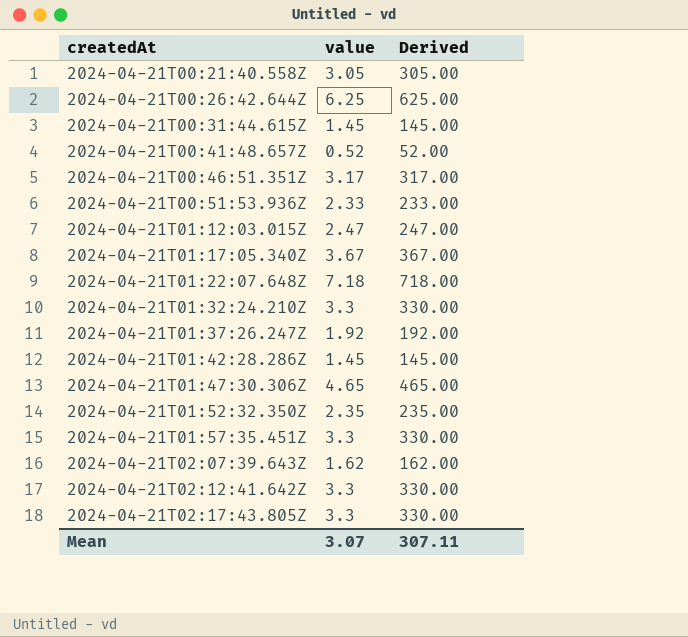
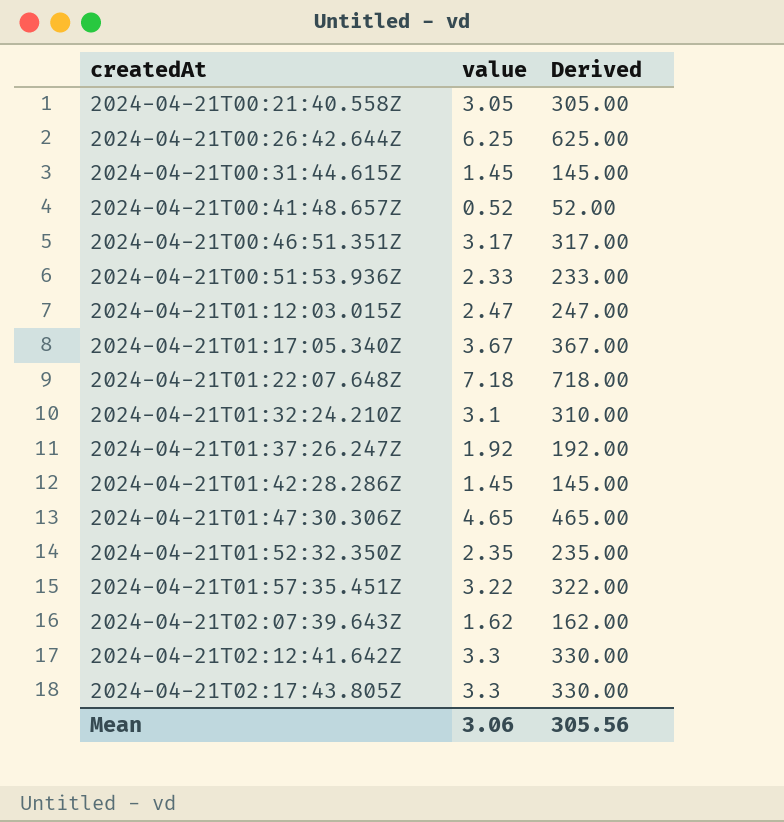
2024-04-21T01:32:24.210Z | value: 3.3 -> 3.1
2024-04-21T01:32:24.210Z | Derived: 330.00 -> 310.00
2024-04-21T01:57:35.451Z | value: 3.3 -> 3.22
2024-04-21T01:57:35.451Z | Derived: 330.00 -> 322.00
Mean | value: 3.07 -> 3.06
Mean | Derived: 307.11 -> 305.56

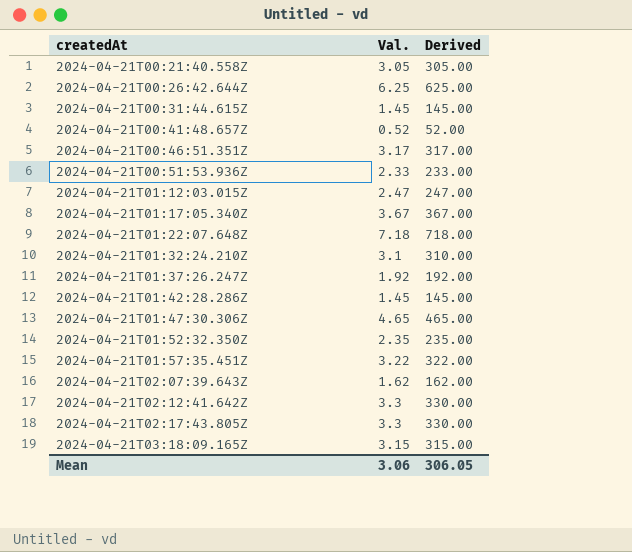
column name: value -> Val.
row 2024-04-21T03:18:09.165Z: none -> 3.15 | 315.00
Mean | Derived: 305.56 -> 306.05

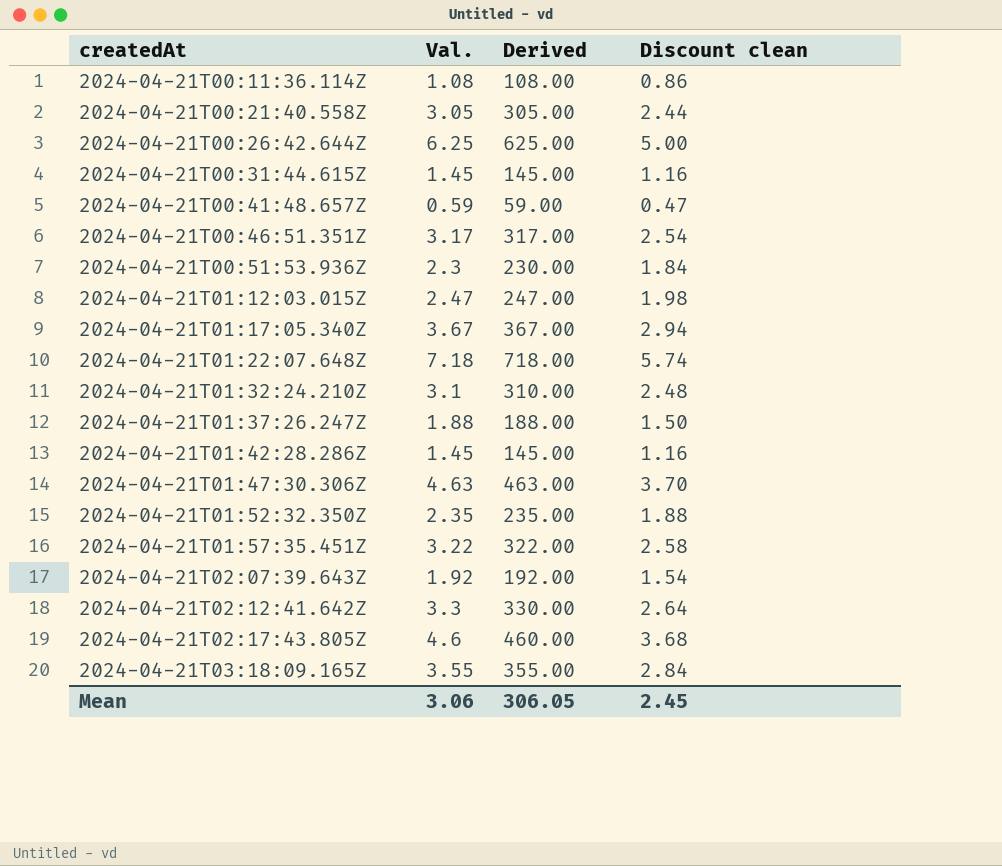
column Discount clean | formula: none -> [Val.] * 0.8
row 2024-04-21T00:11:36.114Z: none -> 1.08 | 108.00 | 0.86
2024-04-21T00:41:48.657Z | Val.: 0.52 -> 0.59
2024-04-21T00:41:48.657Z | Derived: 52.00 -> 59.00
2024-04-21T00:51:53.936Z | Val.: 2.33 -> 2.3
2024-04-21T00:51:53.936Z | Derived: 233.00 -> 230.00
2024-04-21T01:37:26.247Z | Val.: 1.92 -> 1.88
2024-04-21T01:37:26.247Z | Derived: 192.00 -> 188.00
2024-04-21T01:47:30.306Z | Val.: 4.65 -> 4.63
2024-04-21T01:47:30.306Z | Derived: 465.00 -> 463.00
2024-04-21T02:07:39.643Z | Val.: 1.62 -> 1.92
2024-04-21T02:07:39.643Z | Derived: 162.00 -> 192.00
2024-04-21T02:17:43.805Z | Val.: 3.3 -> 4.6
2024-04-21T02:17:43.805Z | Derived: 330.00 -> 460.00
2024-04-21T03:18:09.165Z | Val.: 3.15 -> 3.55
2024-04-21T03:18:09.165Z | Derived: 315.00 -> 355.00

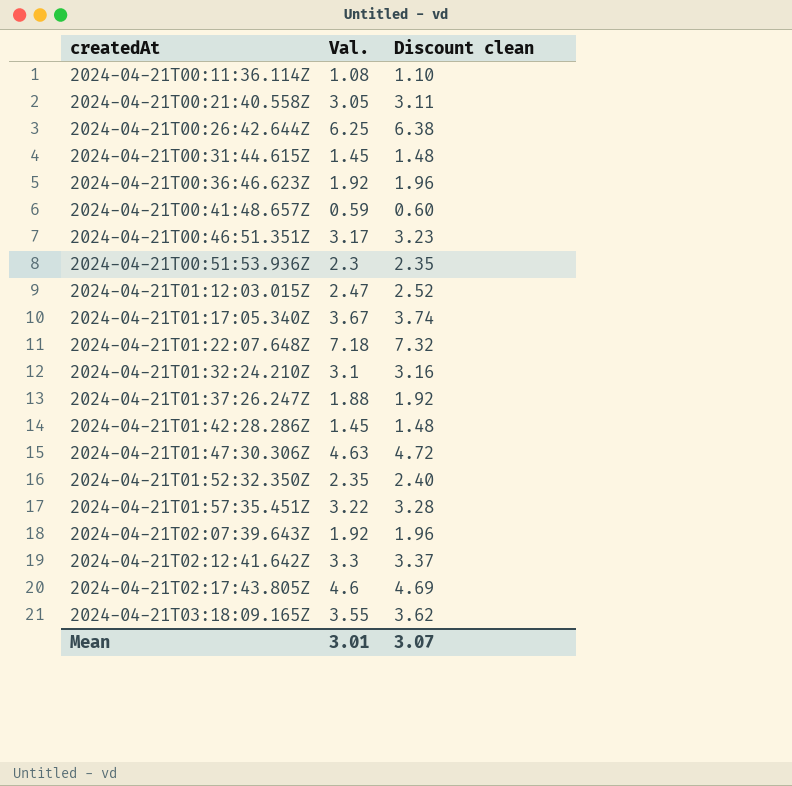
column Derived | formula: [Val.] * 100 -> none
column Discount clean | formula: [Val.] * 0.8 -> [Val.] * 1.02
row 2024-04-21T00:36:46.623Z: none -> 1.92 | 1.96
Mean | Val.: 3.06 -> 3.01
Mean | Discount clean: 2.45 -> 3.07

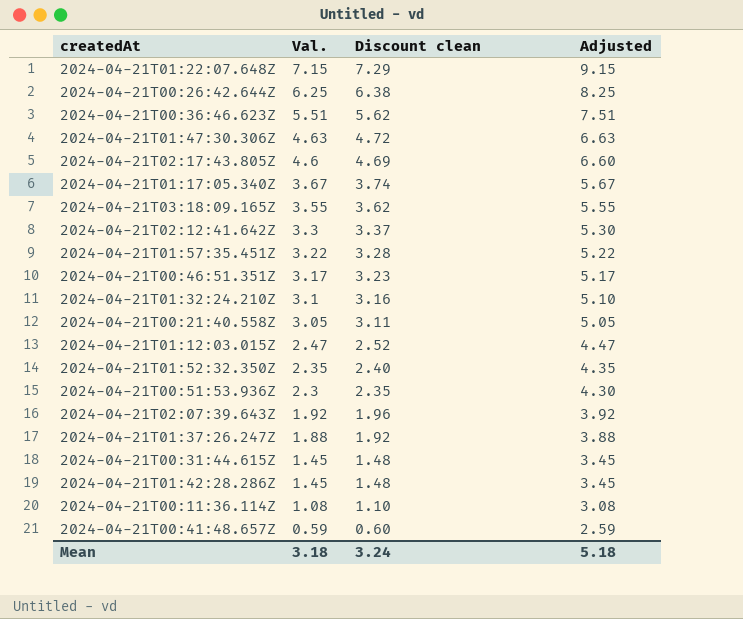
row order: createdAt ascending -> Val. descending
column Adjusted | formula: none -> [Val.] + 2
2024-04-21T01:22:07.648Z | Val.: 7.18 -> 7.15
2024-04-21T01:22:07.648Z | Discount clean: 7.32 -> 7.29
2024-04-21T00:36:46.623Z | Val.: 1.92 -> 5.51
2024-04-21T00:36:46.623Z | Discount clean: 1.96 -> 5.62
Mean | Val.: 3.01 -> 3.18
Mean | Discount clean: 3.07 -> 3.24

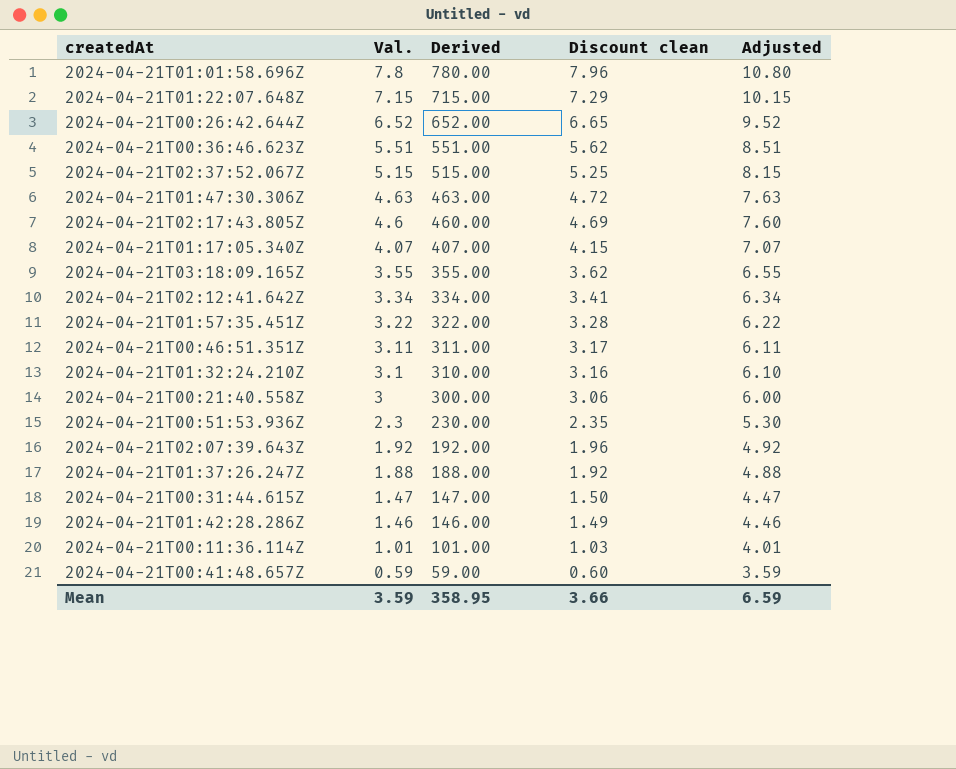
column Derived | formula: none -> [Val.] * 100
column Adjusted | formula: [Val.] + 2 -> [Val.] + 3
row 2024-04-21T01:12:03.015Z: 2.47 | 2.52 | 4.47 -> none
row 2024-04-21T01:52:32.350Z: 2.35 | 2.40 | 4.35 -> none
row 2024-04-21T01:01:58.696Z: none -> 7.8 | 780.00 | 7.96 | 10.80
2024-04-21T00:26:42.644Z | Val.: 6.25 -> 6.52
2024-04-21T00:26:42.644Z | Discount clean: 6.38 -> 6.65
row 2024-04-21T02:37:52.067Z: none -> 5.15 | 515.00 | 5.25 | 8.15
2024-04-21T01:17:05.340Z | Val.: 3.67 -> 4.07
2024-04-21T01:17:05.340Z | Discount clean: 3.74 -> 4.15
2024-04-21T02:12:41.642Z | Val.: 3.3 -> 3.34
2024-04-21T02:12:41.642Z | Discount clean: 3.37 -> 3.41
2024-04-21T00:46:51.351Z | Val.: 3.17 -> 3.11
2024-04-21T00:46:51.351Z | Discount clean: 3.23 -> 3.17
2024-04-21T00:21:40.558Z | Val.: 3.05 -> 3
2024-04-21T00:21:40.558Z | Discount clean: 3.11 -> 3.06
2024-04-21T00:31:44.615Z | Val.: 1.45 -> 1.47
2024-04-21T00:31:44.615Z | Discount clean: 1.48 -> 1.50
2024-04-21T01:42:28.286Z | Val.: 1.45 -> 1.46
2024-04-21T01:42:28.286Z | Discount clean: 1.48 -> 1.49
2024-04-21T00:11:36.114Z | Val.: 1.08 -> 1.01
2024-04-21T00:11:36.114Z | Discount clean: 1.10 -> 1.03
Mean | Val.: 3.18 -> 3.59
Mean | Discount clean: 3.24 -> 3.66
Mean | Adjusted: 5.18 -> 6.59

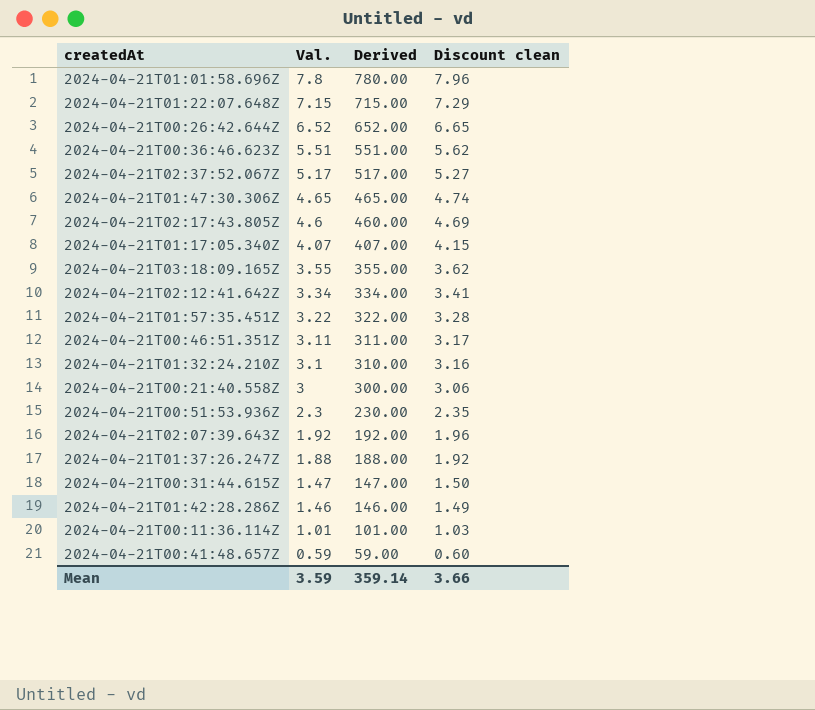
column Adjusted | formula: [Val.] + 3 -> none
2024-04-21T02:37:52.067Z | Val.: 5.15 -> 5.17
2024-04-21T02:37:52.067Z | Derived: 515.00 -> 517.00
2024-04-21T02:37:52.067Z | Discount clean: 5.25 -> 5.27
2024-04-21T01:47:30.306Z | Val.: 4.63 -> 4.65
2024-04-21T01:47:30.306Z | Derived: 463.00 -> 465.00
2024-04-21T01:47:30.306Z | Discount clean: 4.72 -> 4.74
Mean | Derived: 358.95 -> 359.14

